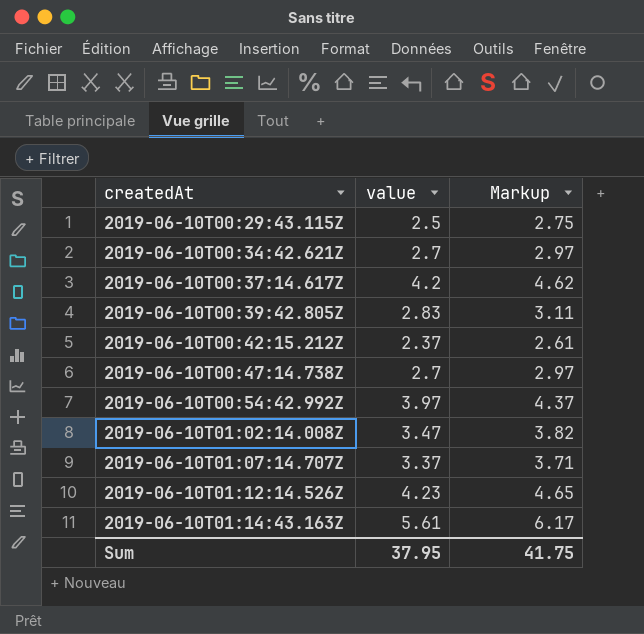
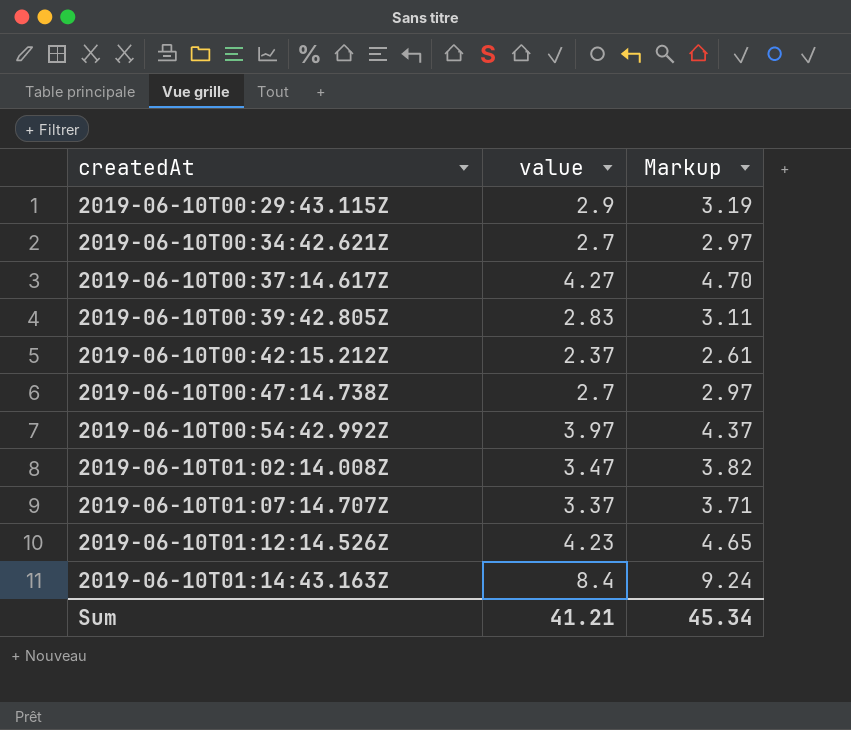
2019-06-10T00:29:43.115Z | value: 2.5 -> 2.9
2019-06-10T00:29:43.115Z | Markup: 2.75 -> 3.19
2019-06-10T00:37:14.617Z | value: 4.2 -> 4.27
2019-06-10T00:37:14.617Z | Markup: 4.62 -> 4.70
2019-06-10T01:14:43.163Z | value: 5.61 -> 8.4
2019-06-10T01:14:43.163Z | Markup: 6.17 -> 9.24
Sum | value: 37.95 -> 41.21
Sum | Markup: 41.75 -> 45.34

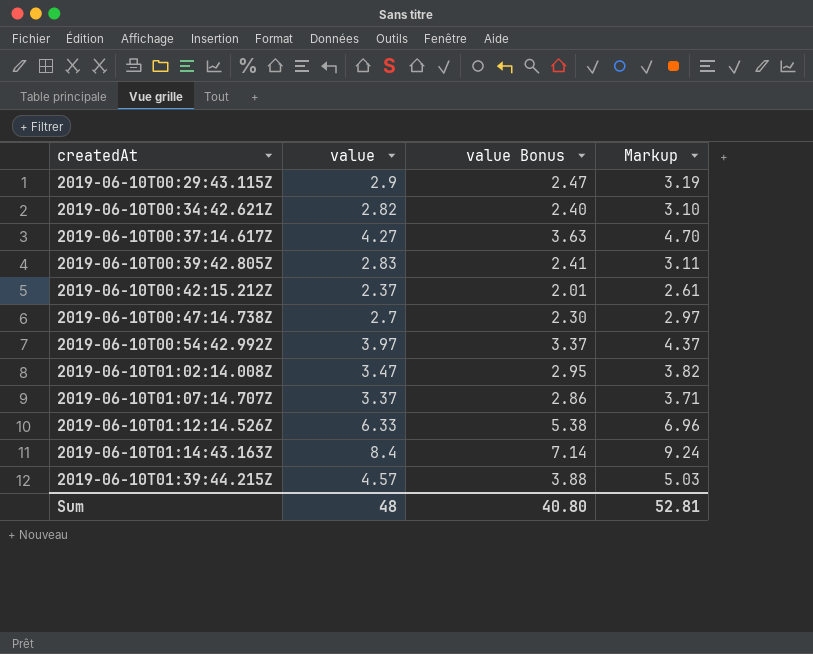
column value Bonus | formula: none -> [value] * 0.85
2019-06-10T00:34:42.621Z | value: 2.7 -> 2.82
2019-06-10T00:34:42.621Z | Markup: 2.97 -> 3.10
2019-06-10T01:12:14.526Z | value: 4.23 -> 6.33
2019-06-10T01:12:14.526Z | Markup: 4.65 -> 6.96
row 2019-06-10T01:39:44.215Z: none -> 4.57 | 3.88 | 5.03
Sum | value: 41.21 -> 48
Sum | Markup: 45.34 -> 52.81

